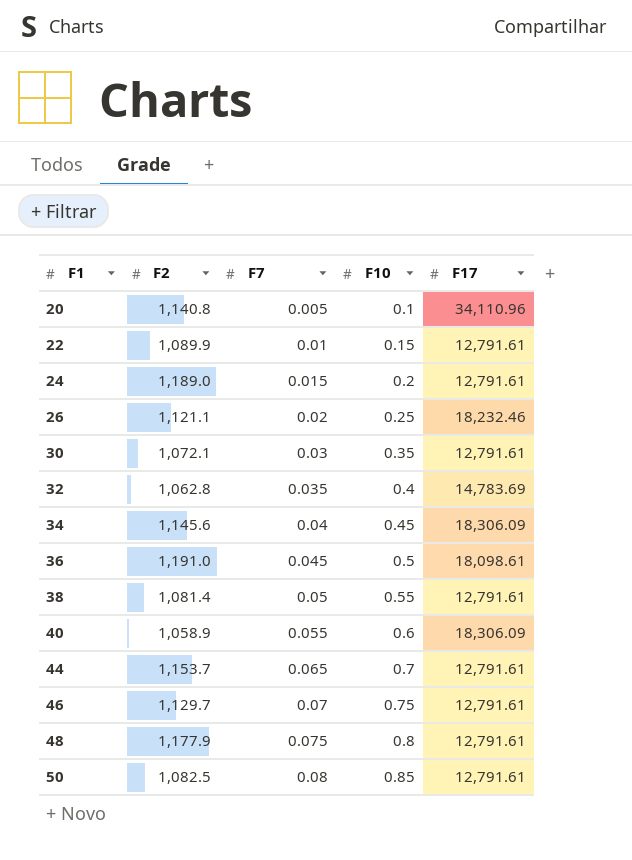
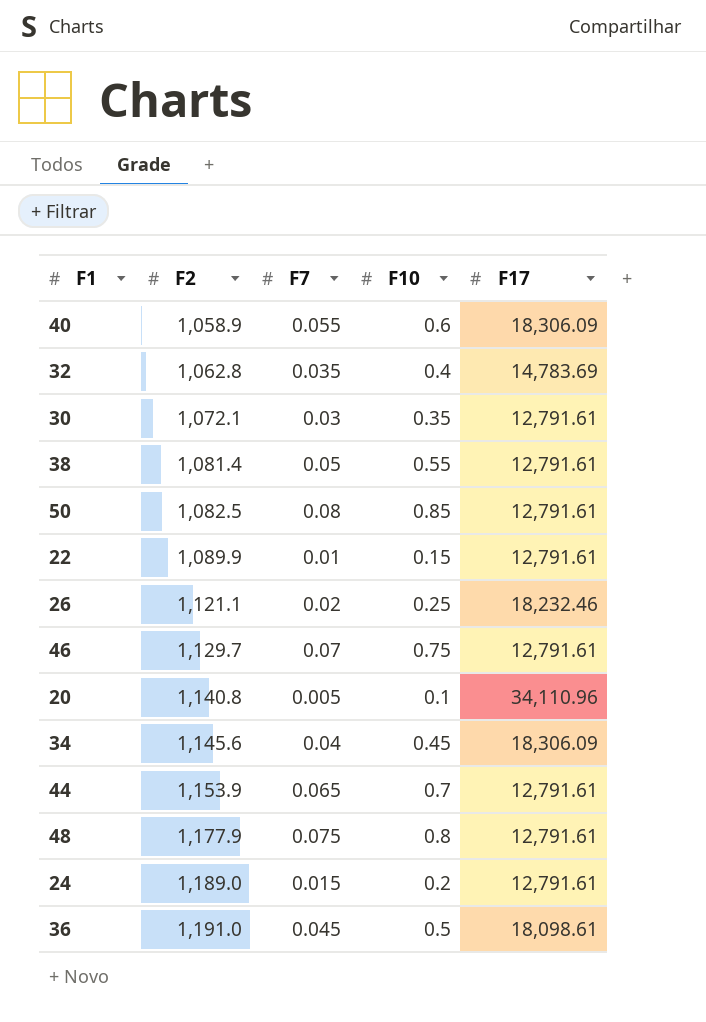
row order: F1 ascending -> F2 ascending
44 | F2: 1,153.7 -> 1,153.9

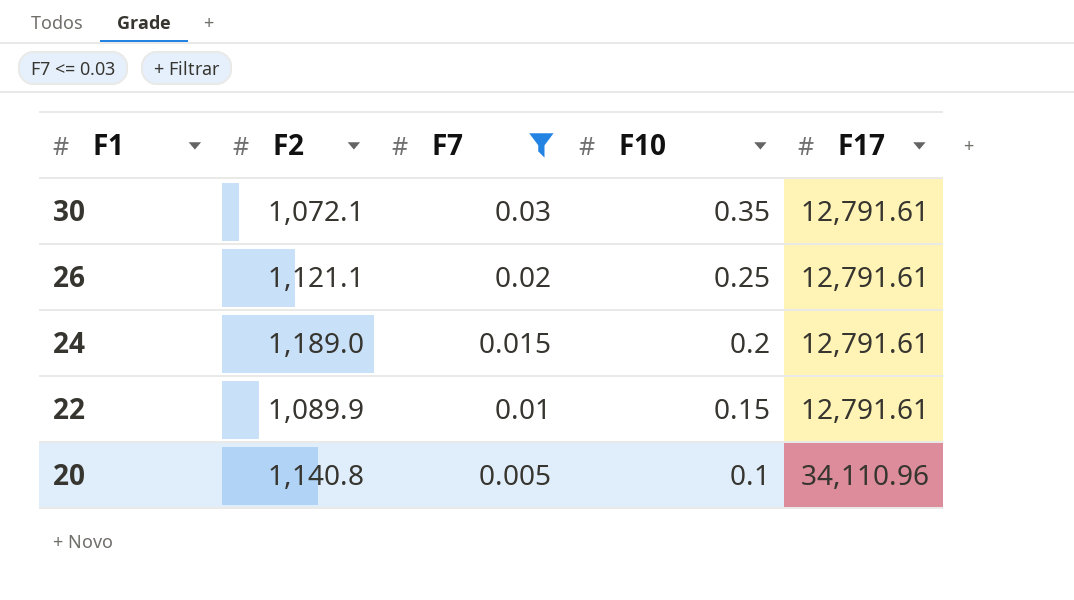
filter: none -> F7 <= 0.03
row order: F2 ascending -> F1 descending
26 | F17: 18,232.46 -> 12,791.61

